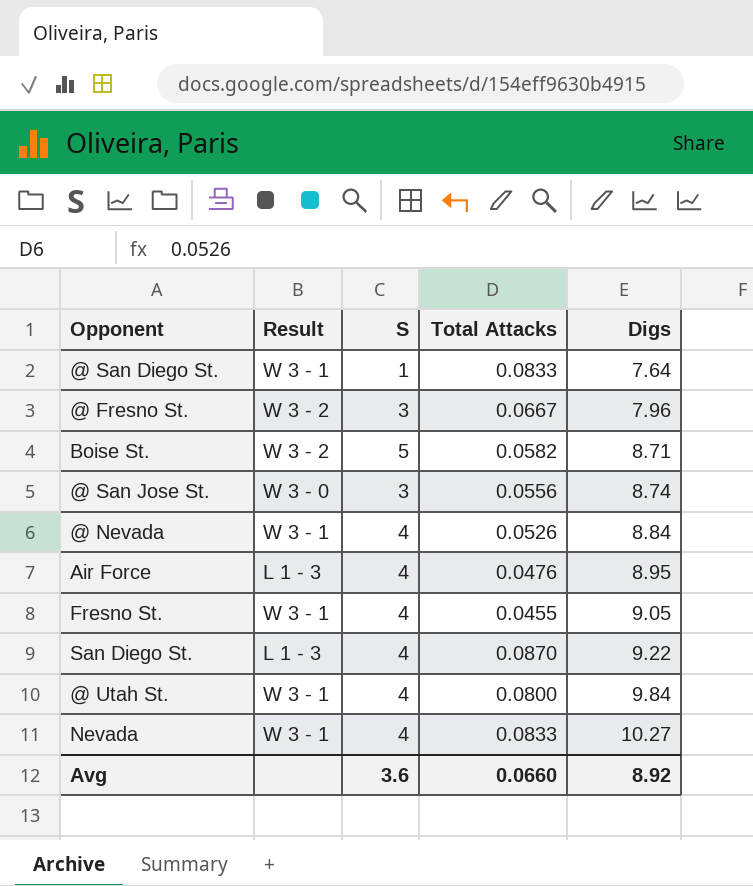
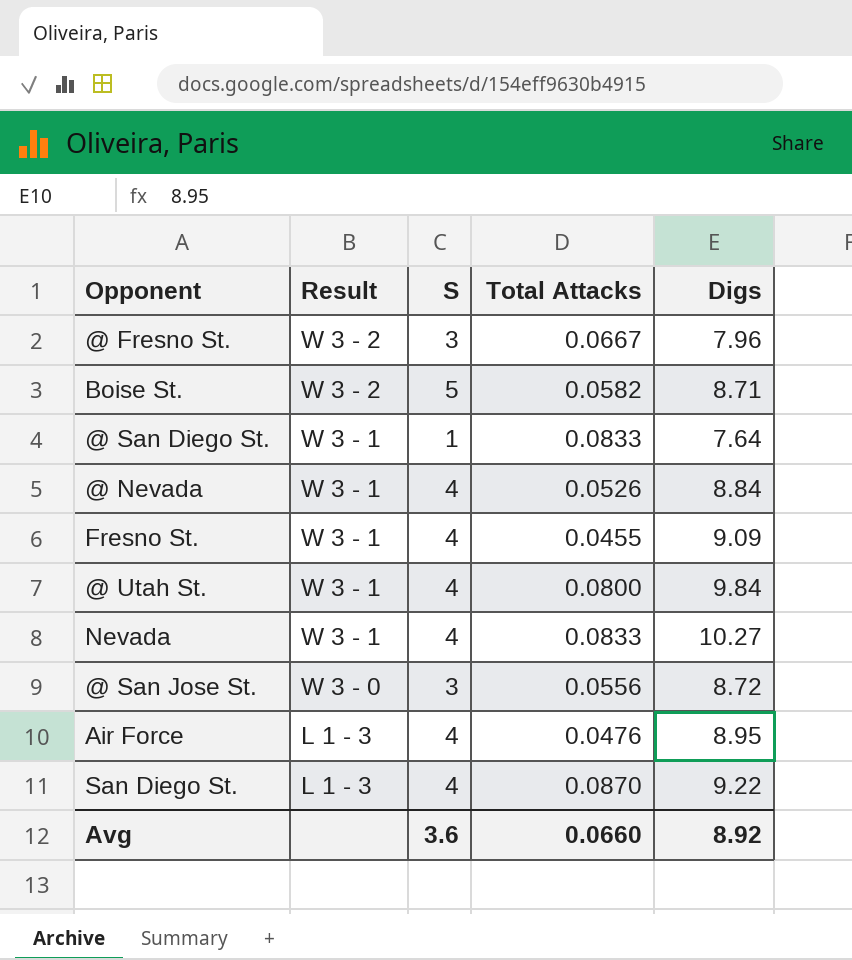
row order: Digs ascending -> Result descending
Fresno St. | Digs: 9.05 -> 9.09
@ San Jose St. | Digs: 8.74 -> 8.72

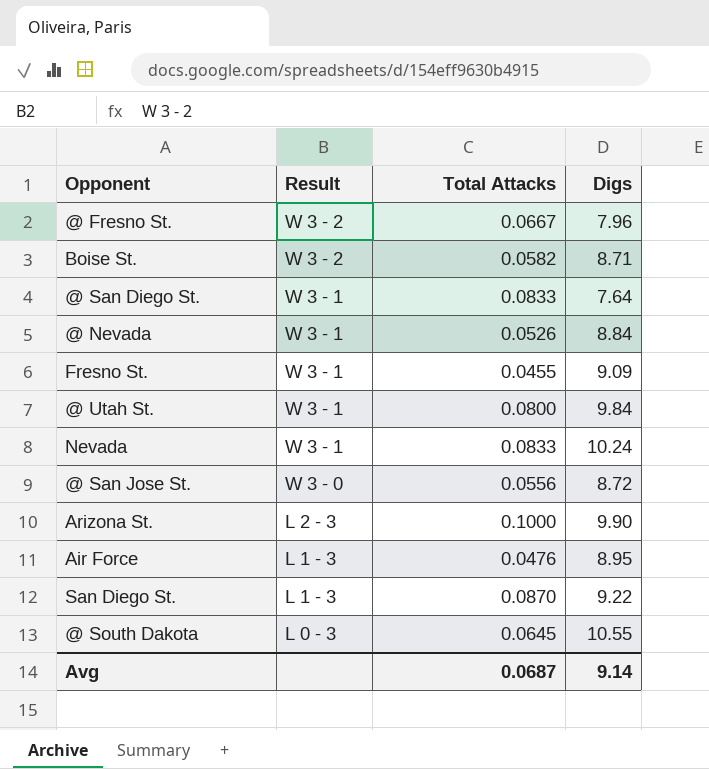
column S | position: 3 -> none
Nevada | Digs: 10.27 -> 10.24
row Arizona St.: none -> L 2 - 3 | 0.1000 | 9.90
row @ South Dakota: none -> L 0 - 3 | 0.0645 | 10.55
Avg | Total Attacks: 0.0660 -> 0.0687
Avg | Digs: 8.92 -> 9.14

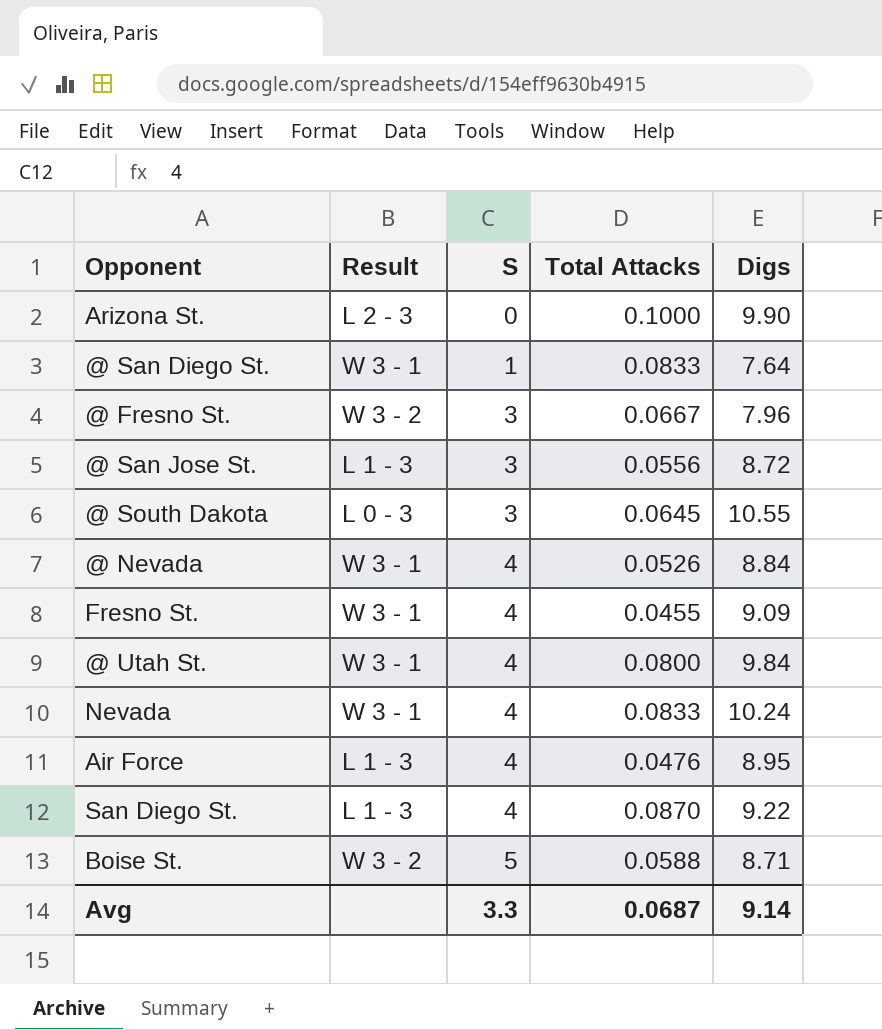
row order: Result descending -> S ascending
column S | position: none -> 3
@ San Jose St. | Result: W 3 - 0 -> L 1 - 3
Boise St. | Total Attacks: 0.0582 -> 0.0588

